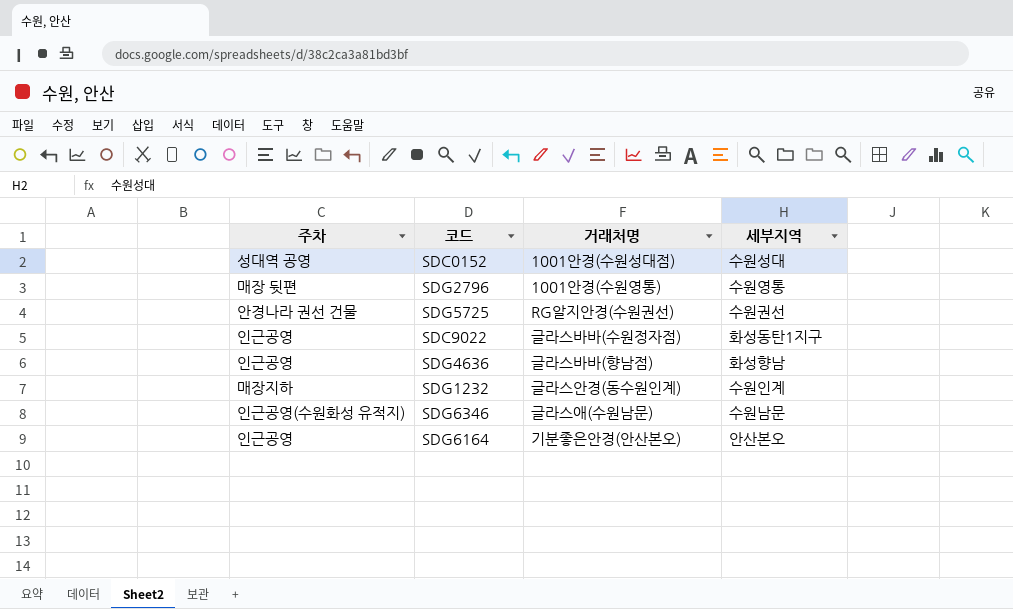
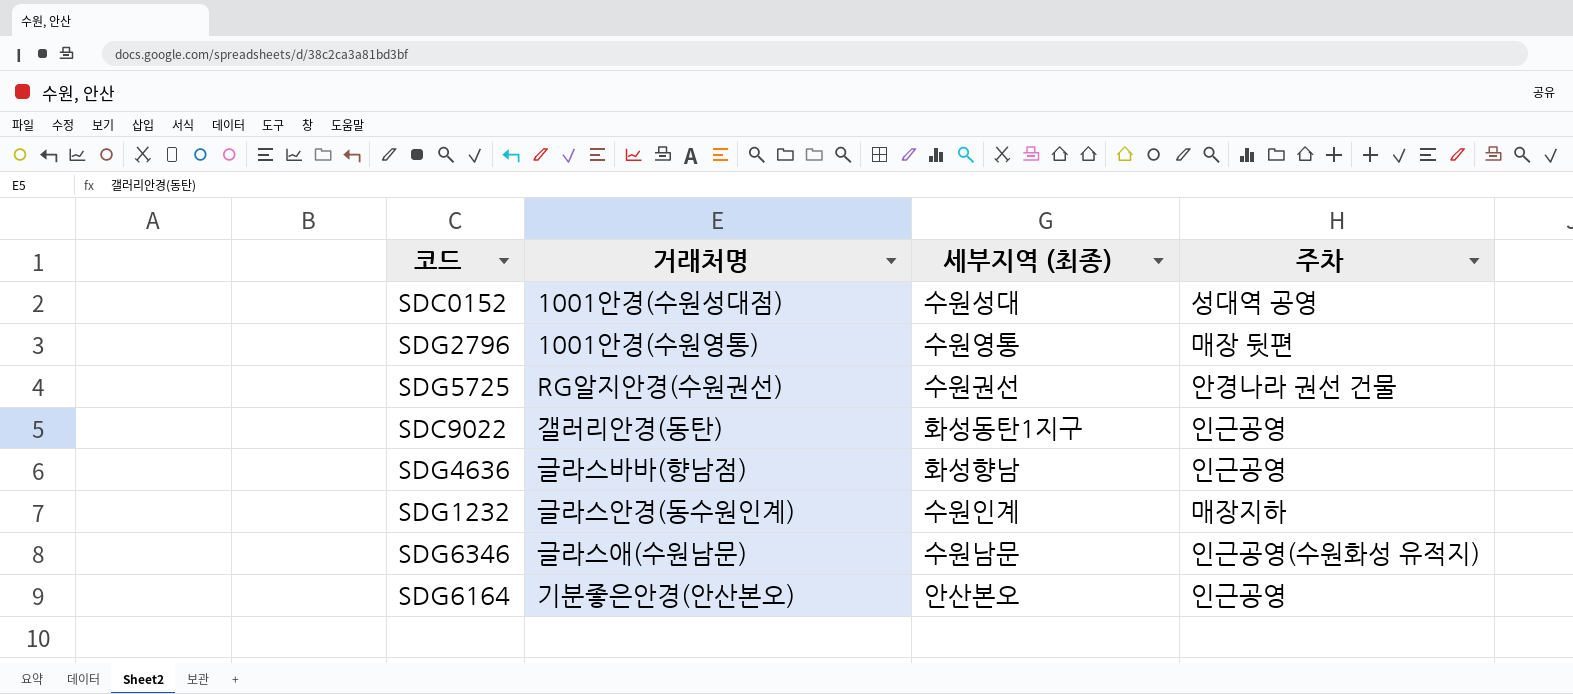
column name: 세부지역 -> 세부지역 (최종)
column 주차 | position: 1 -> 4
SDC9022 | 거래처명: 글라스바바(수원정자점) -> 갤러리안경(동탄)

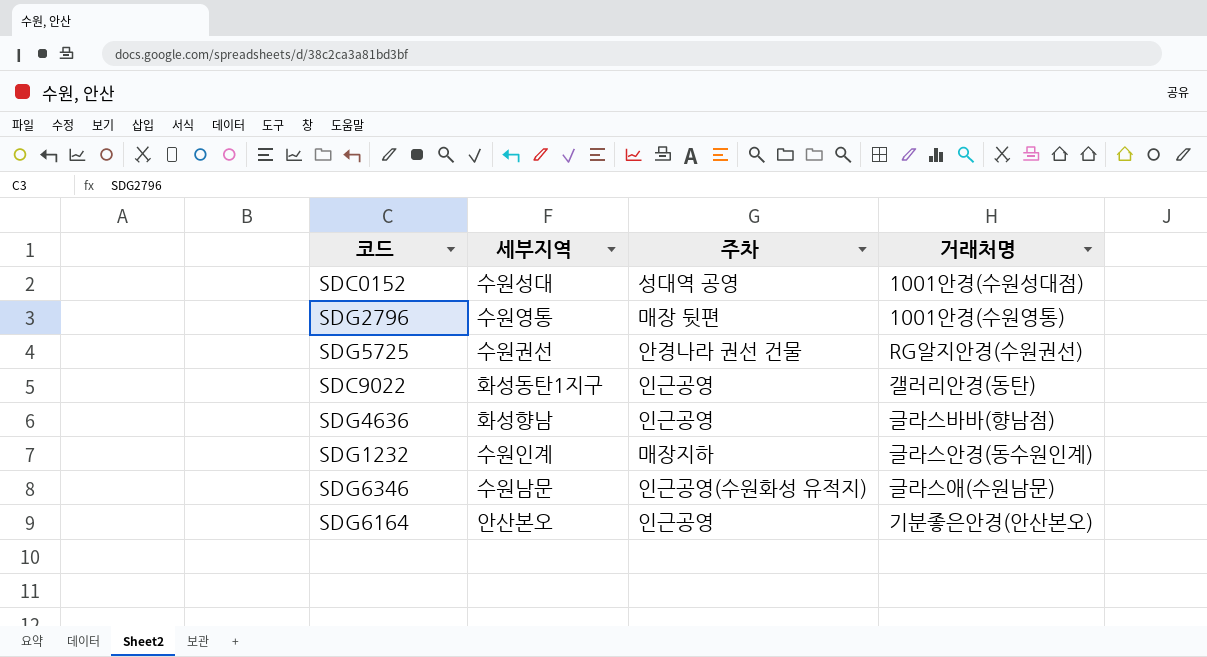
column name: 세부지역 (최종) -> 세부지역
column 거래처명 | position: 2 -> 4

